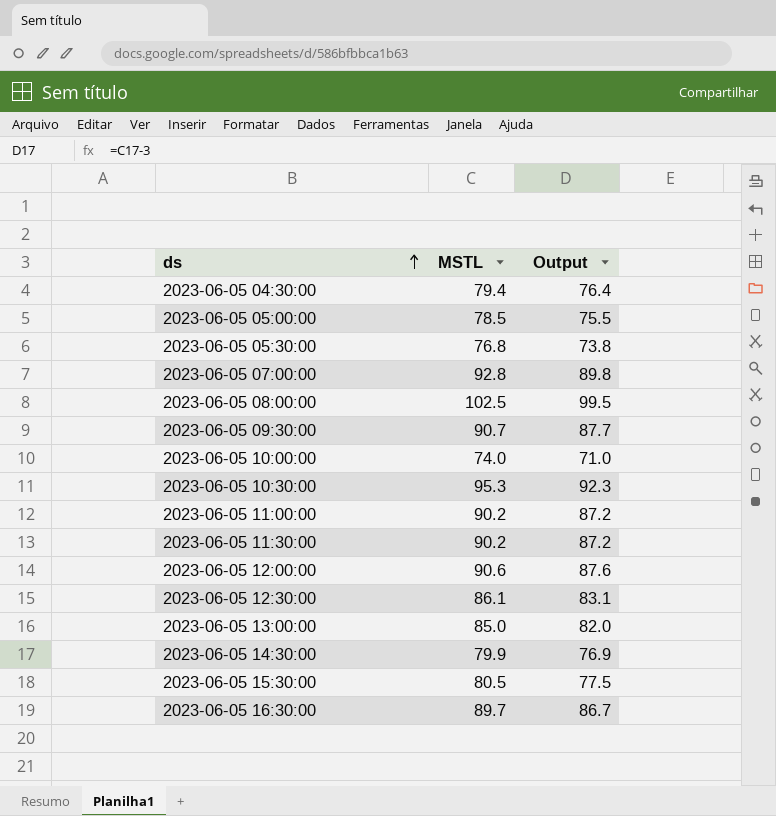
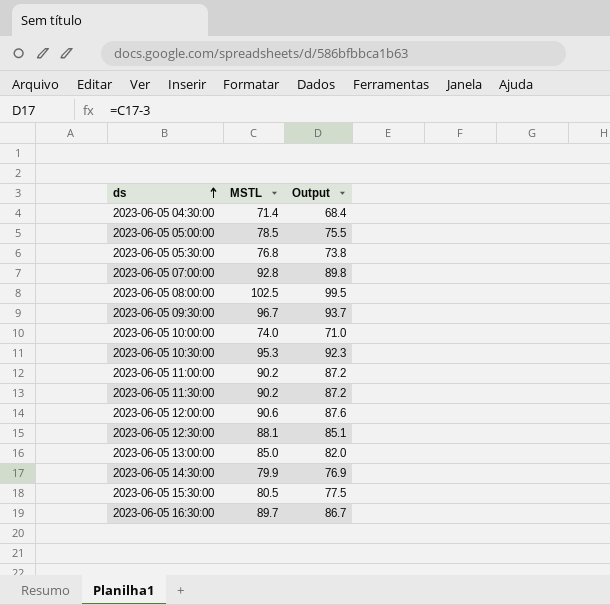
2023-06-05 04:30:00 | MSTL: 79.4 -> 71.4
2023-06-05 04:30:00 | Output: 76.4 -> 68.4
2023-06-05 09:30:00 | MSTL: 90.7 -> 96.7
2023-06-05 09:30:00 | Output: 87.7 -> 93.7
2023-06-05 12:30:00 | MSTL: 86.1 -> 88.1
2023-06-05 12:30:00 | Output: 83.1 -> 85.1

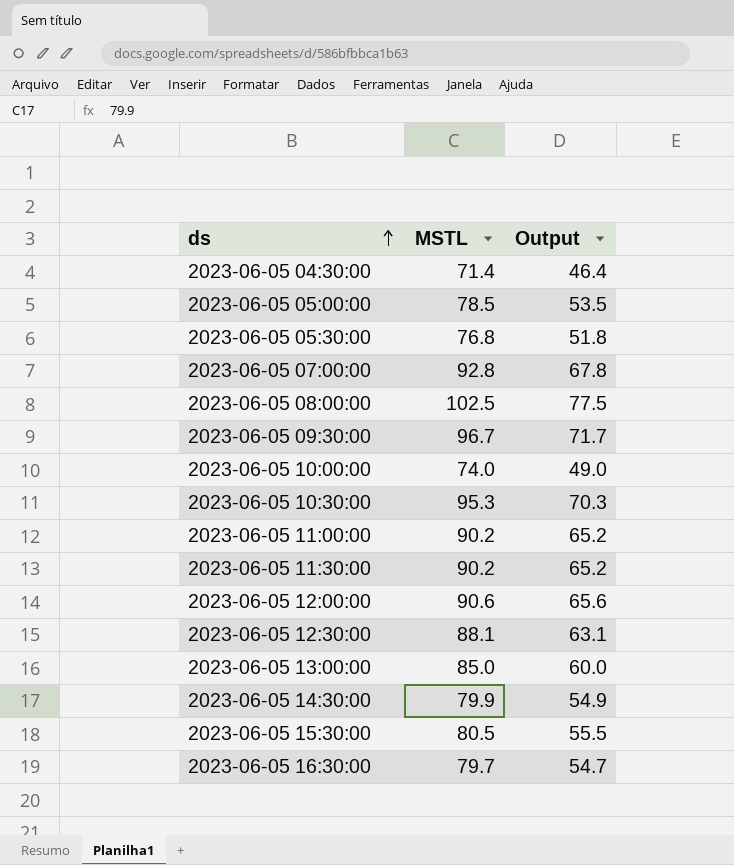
column Output | formula: [MSTL] - 3 -> [MSTL] - 25
2023-06-05 16:30:00 | MSTL: 89.7 -> 79.7

